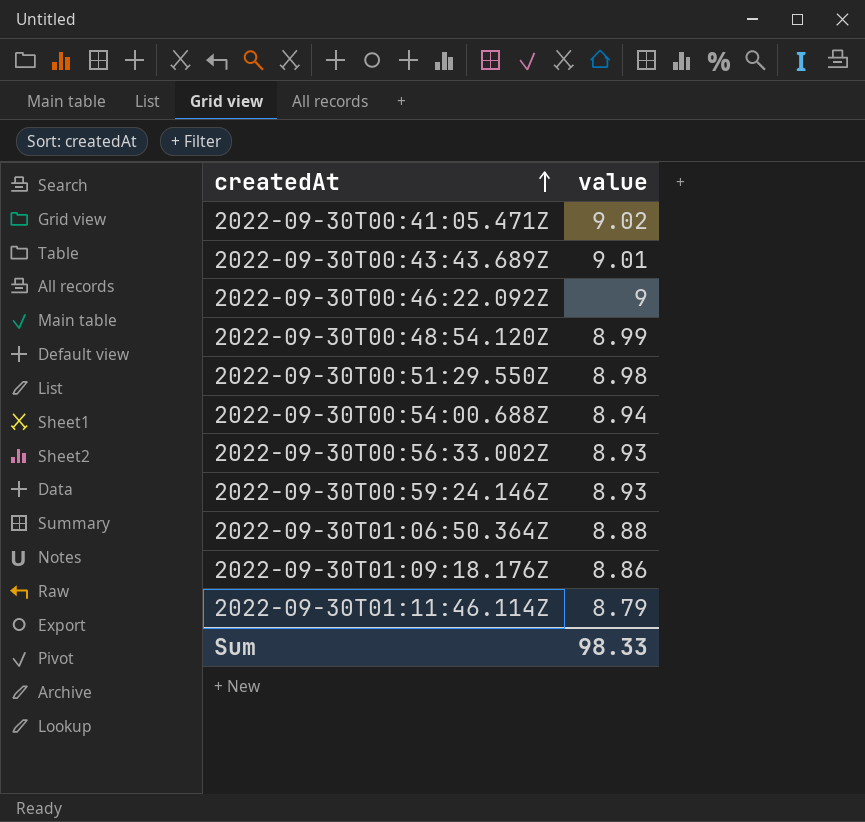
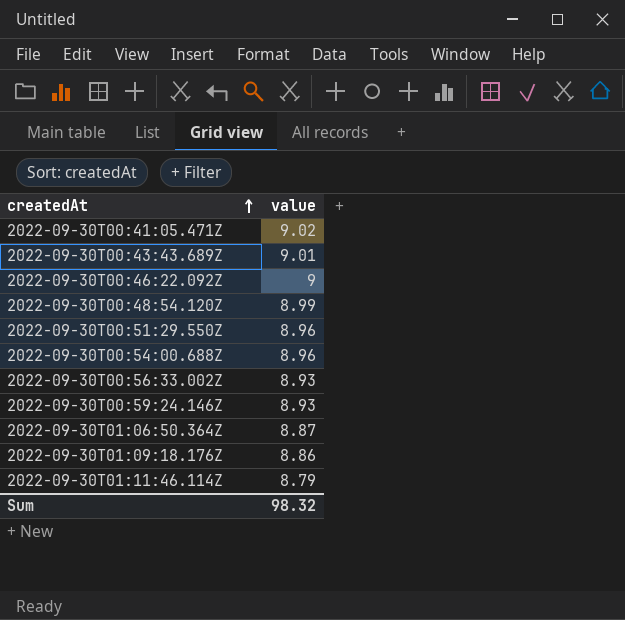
2022-09-30T00:51:29.550Z | value: 8.98 -> 8.96
2022-09-30T00:54:00.688Z | value: 8.94 -> 8.96
2022-09-30T01:06:50.364Z | value: 8.88 -> 8.87
Sum | value: 98.33 -> 98.32

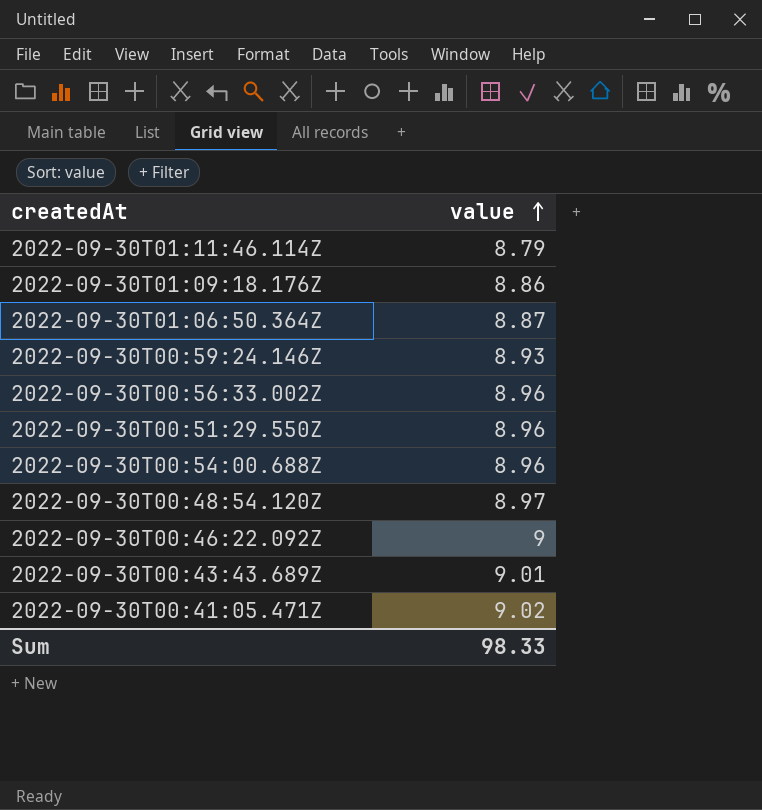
row order: createdAt ascending -> value ascending
2022-09-30T00:56:33.002Z | value: 8.93 -> 8.96
2022-09-30T00:48:54.120Z | value: 8.99 -> 8.97
Sum | value: 98.32 -> 98.33

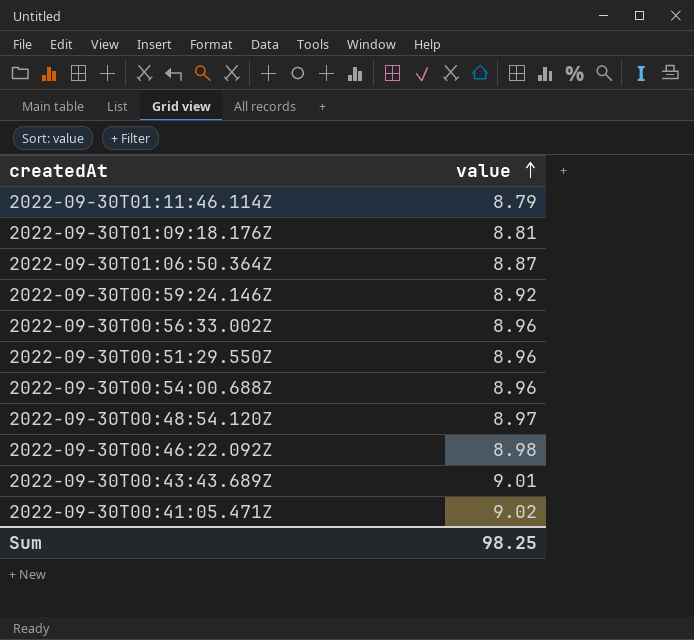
2022-09-30T01:09:18.176Z | value: 8.86 -> 8.81
2022-09-30T00:59:24.146Z | value: 8.93 -> 8.92
2022-09-30T00:46:22.092Z | value: 9 -> 8.98
Sum | value: 98.33 -> 98.25

